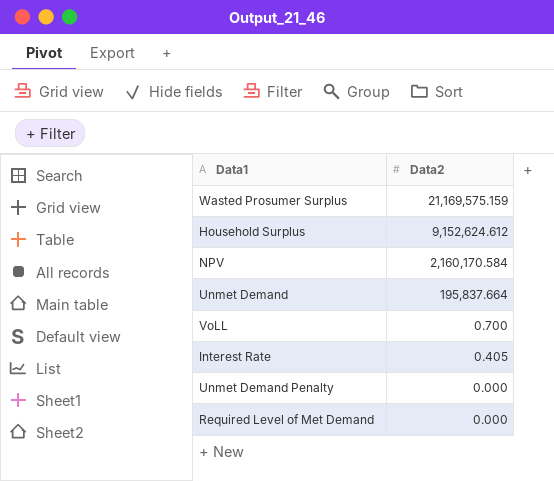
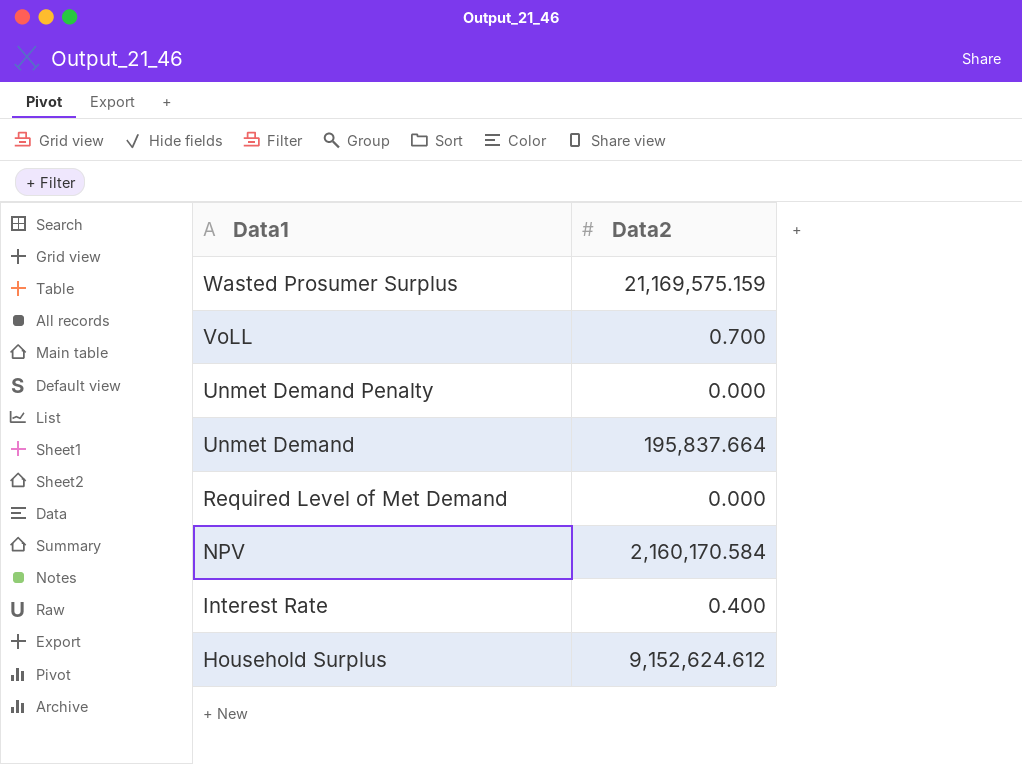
row order: Data2 descending -> Data1 descending
Interest Rate | Data2: 0.405 -> 0.400

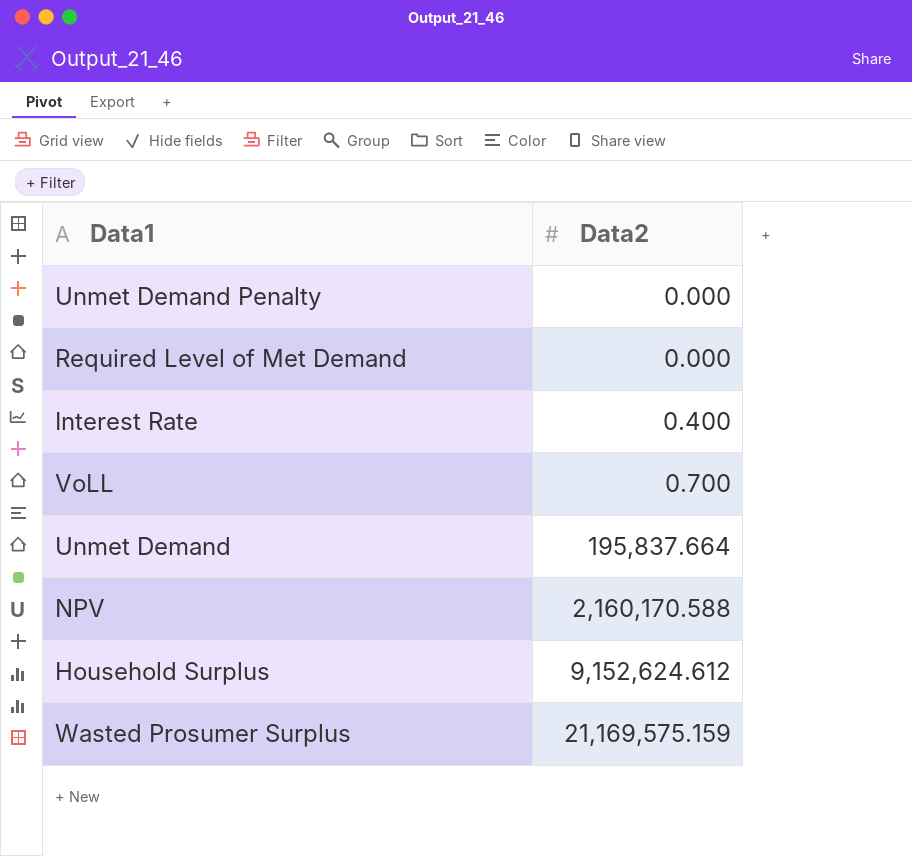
row order: Data1 descending -> Data2 ascending
NPV | Data2: 2,160,170.584 -> 2,160,170.588

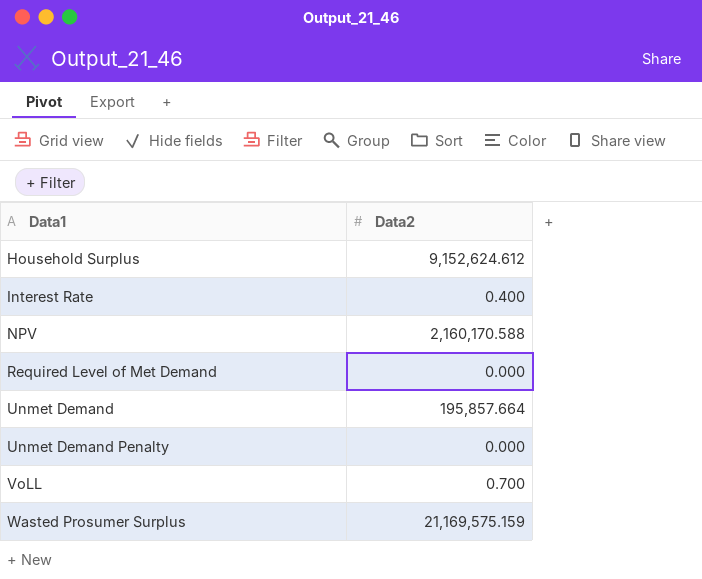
row order: Data2 ascending -> Data1 ascending
Unmet Demand | Data2: 195,837.664 -> 195,857.664

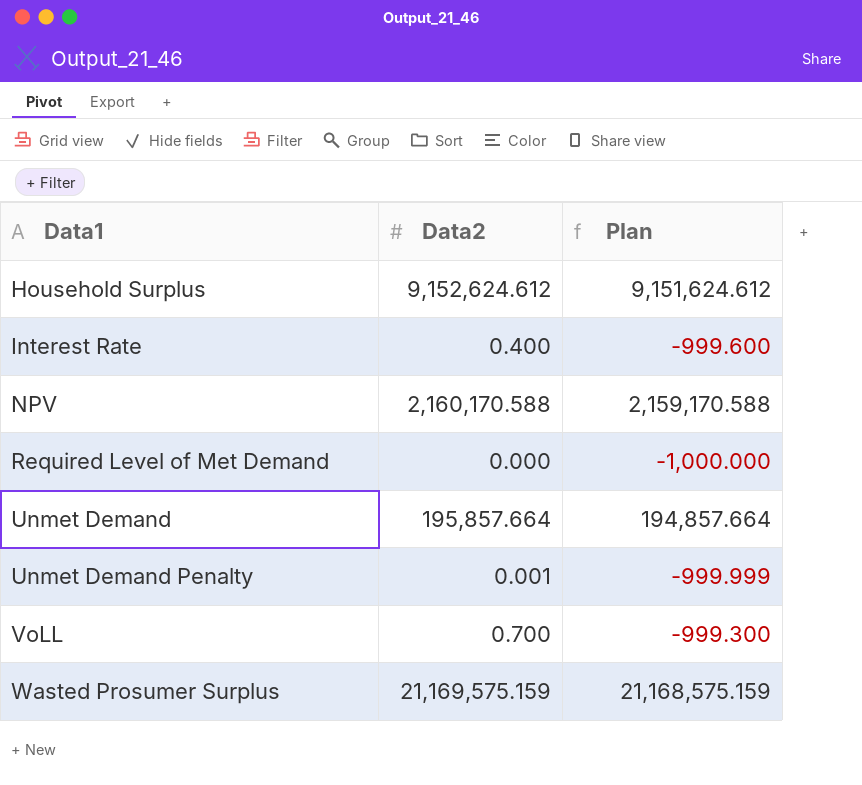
column Plan | formula: none -> [Data2] - 1000
Unmet Demand Penalty | Data2: 0.000 -> 0.001

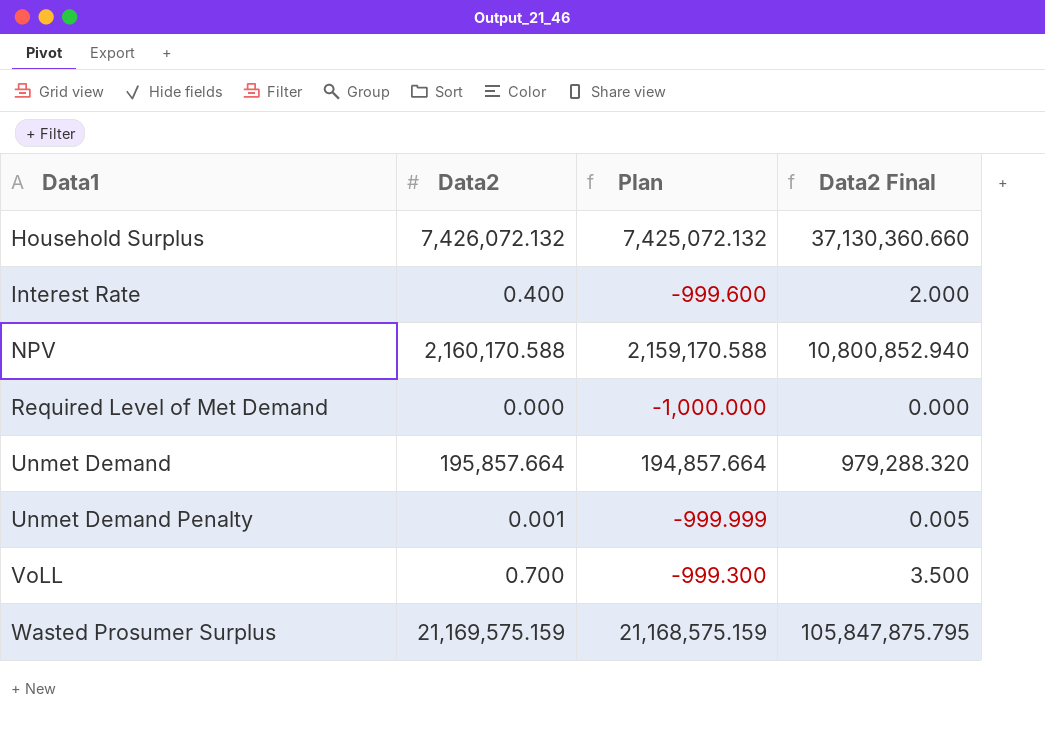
column Data2 Final | formula: none -> [Data2] * 5
Household Surplus | Data2: 9,152,624.612 -> 7,426,072.132
Household Surplus | Plan: 9,151,624.612 -> 7,425,072.132

